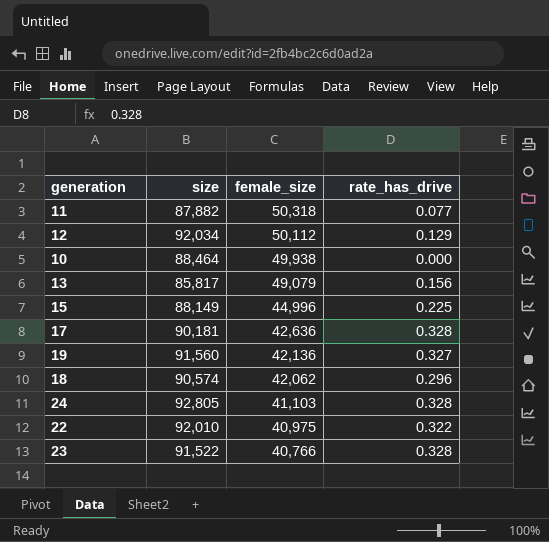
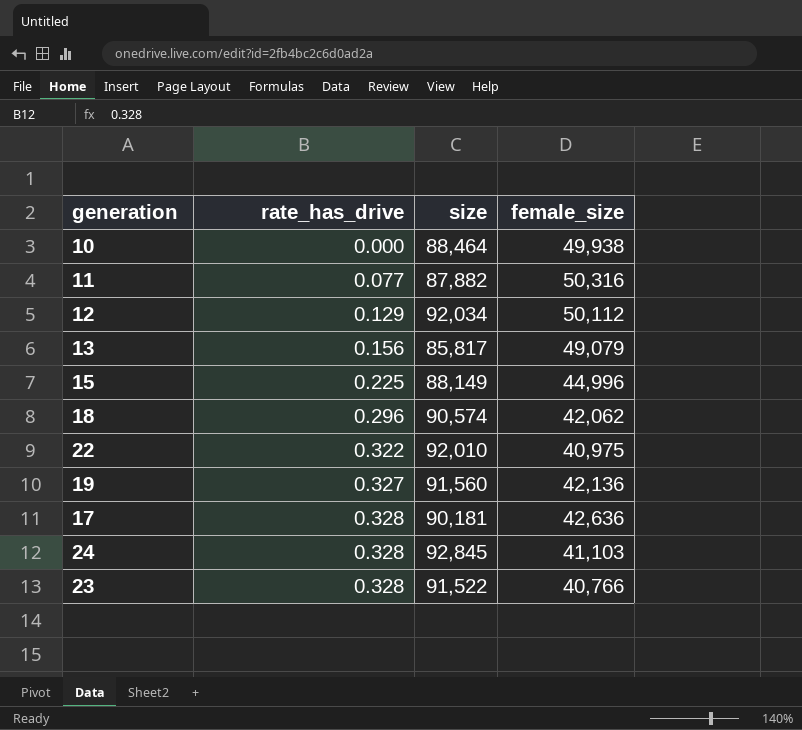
row order: female_size descending -> rate_has_drive ascending
column rate_has_drive | position: 4 -> 2
11 | female_size: 50,318 -> 50,316
24 | size: 92,805 -> 92,845

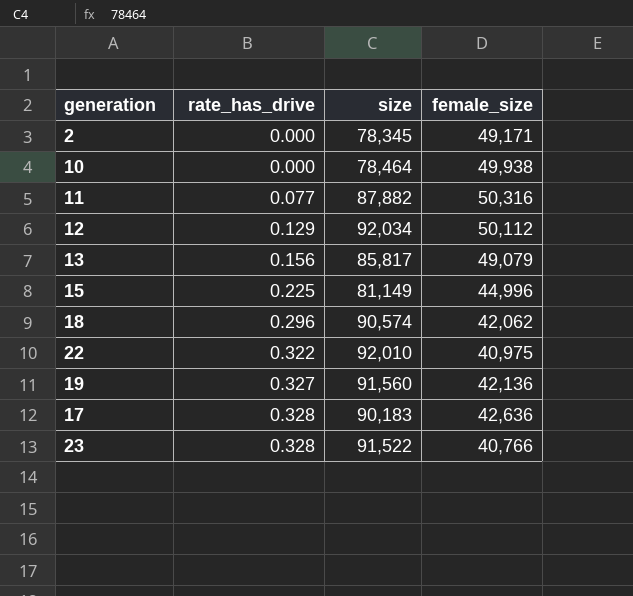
row 24: 0.328 | 92,845 | 41,103 -> none
row 2: none -> 0.000 | 78,345 | 49,171
10 | size: 88,464 -> 78,464
15 | size: 88,149 -> 81,149
17 | size: 90,181 -> 90,183

